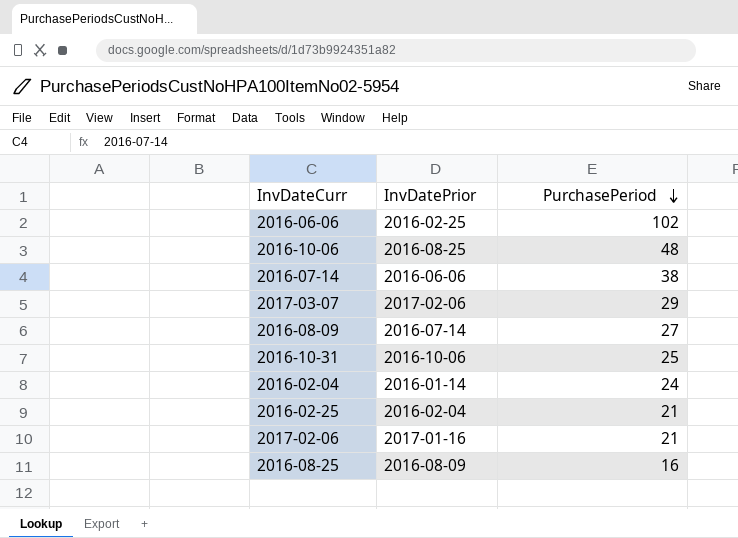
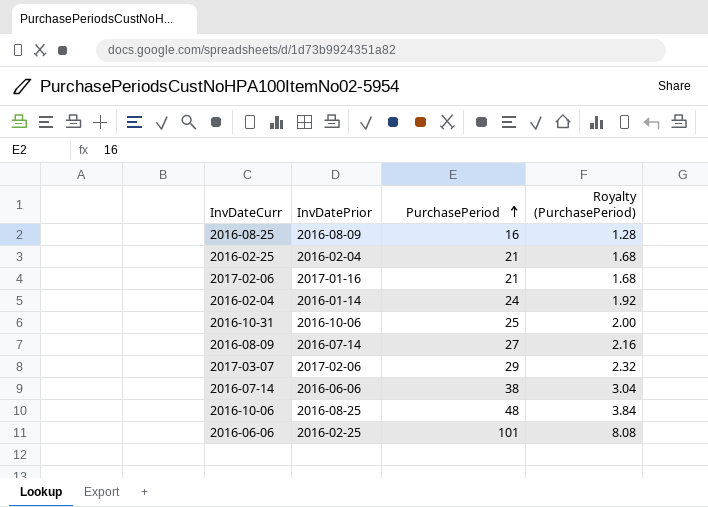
row order: PurchasePeriod descending -> PurchasePeriod ascending
column Royalty (PurchasePeriod) | formula: none -> [PurchasePeriod] * 0.08
2016-06-06 | PurchasePeriod: 102 -> 101

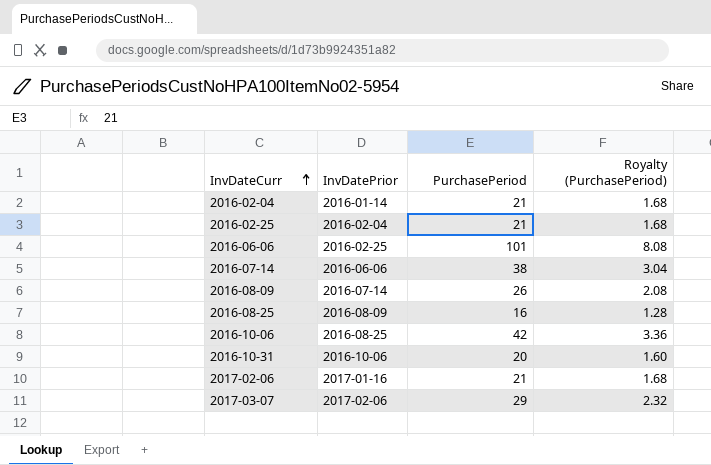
row order: PurchasePeriod ascending -> InvDateCurr ascending
2016-02-04 | PurchasePeriod: 24 -> 21
2016-02-04 | Royalty (PurchasePeriod): 1.92 -> 1.68
2016-08-09 | PurchasePeriod: 27 -> 26
2016-08-09 | Royalty (PurchasePeriod): 2.16 -> 2.08
2016-10-06 | PurchasePeriod: 48 -> 42
2016-10-06 | Royalty (PurchasePeriod): 3.84 -> 3.36
2016-10-31 | PurchasePeriod: 25 -> 20
2016-10-31 | Royalty (PurchasePeriod): 2.00 -> 1.60

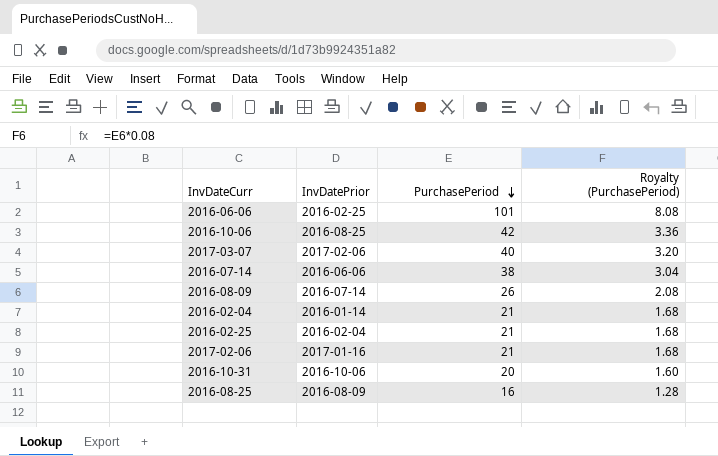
row order: InvDateCurr ascending -> PurchasePeriod descending
2017-03-07 | PurchasePeriod: 29 -> 40
2017-03-07 | Royalty (PurchasePeriod): 2.32 -> 3.20

